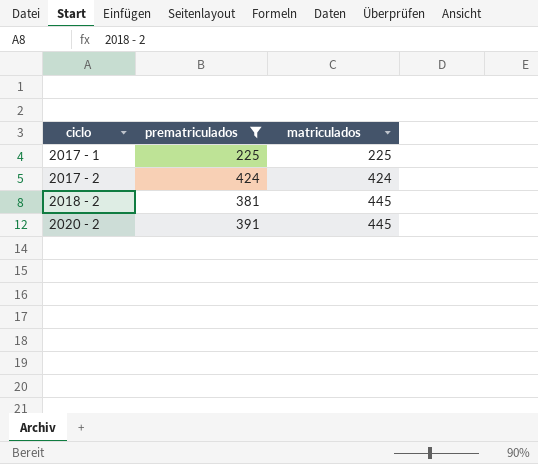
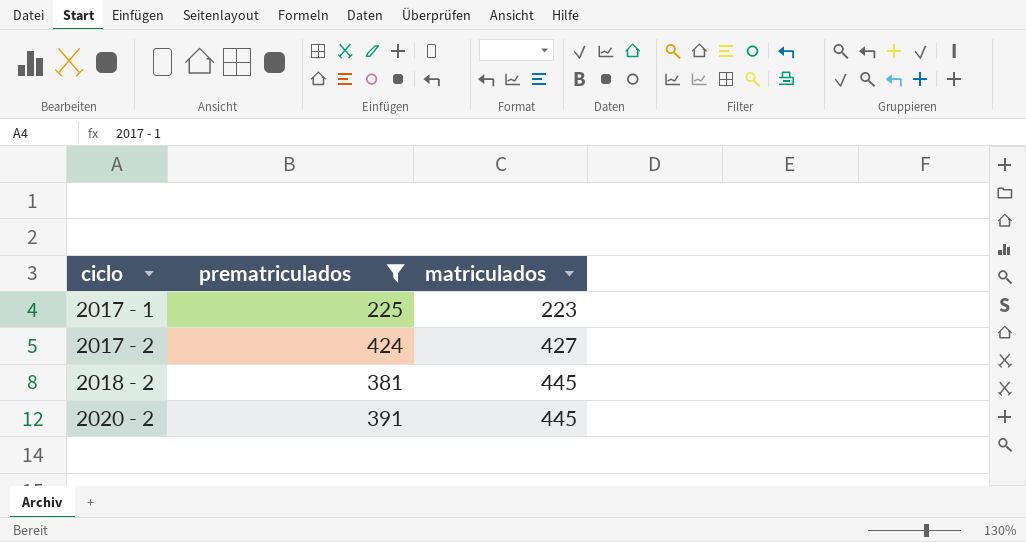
2017 - 1 | matriculados: 225 -> 223
2017 - 2 | matriculados: 424 -> 427

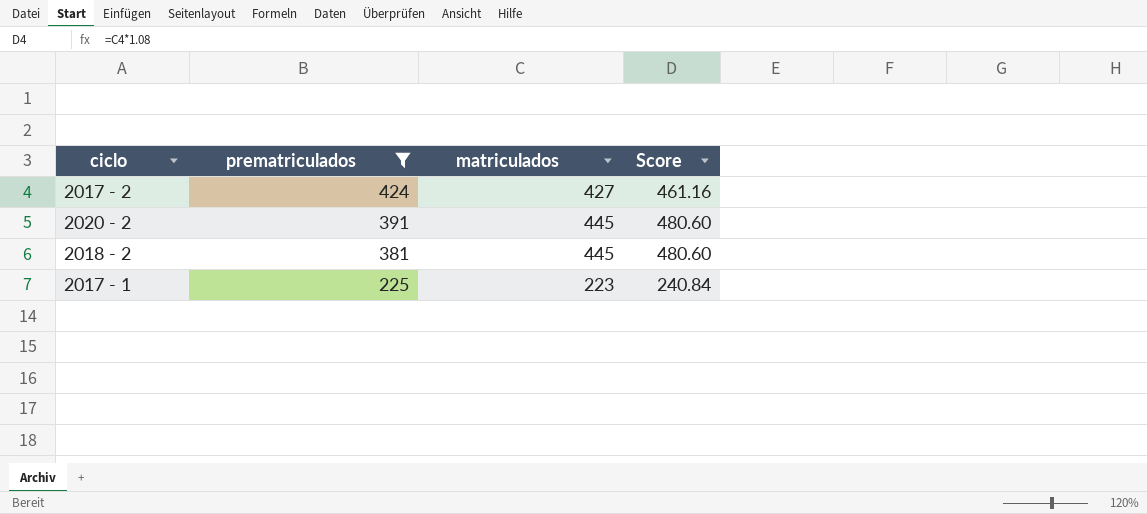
row order: ciclo ascending -> prematriculados descending
column Score | formula: none -> [matriculados] * 1.08

